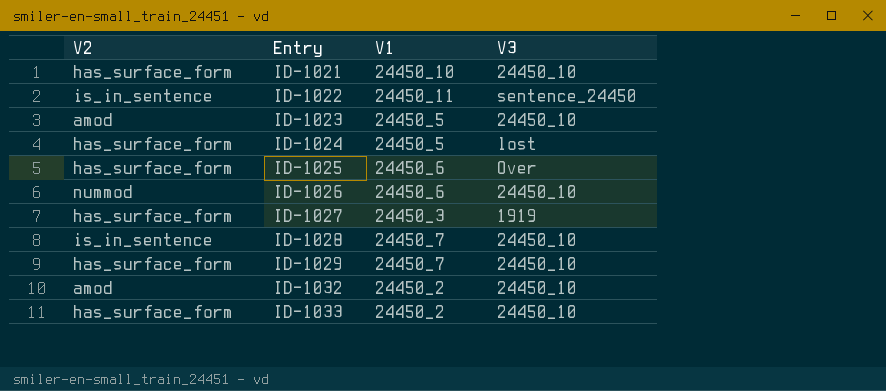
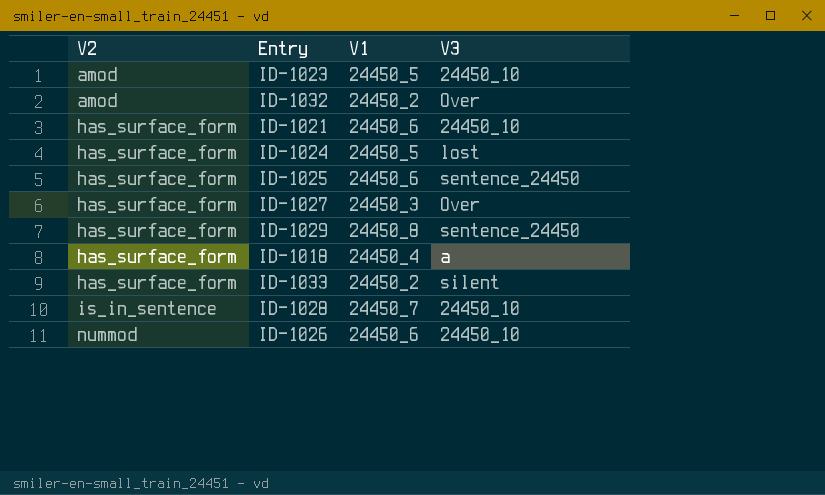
row order: Entry ascending -> V2 ascending
row ID-1022: is_in_sentence | 24450_11 | sentence_24450 -> none
ID-1032 | V3: 24450_10 -> Over
ID-1021 | V1: 24450_10 -> 24450_6
ID-1025 | V3: Over -> sentence_24450
ID-1027 | V3: 1919 -> Over
ID-1029 | V1: 24450_7 -> 24450_8
ID-1029 | V3: 24450_10 -> sentence_24450
row ID-1018: none -> has_surface_form | 24450_4 | a
ID-1033 | V3: 24450_10 -> silent

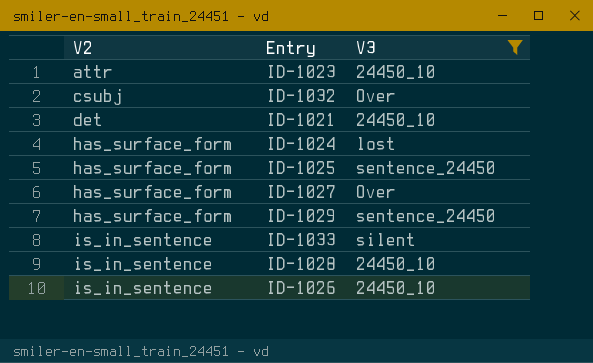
filter: none -> V3 != a
column V1 | position: 3 -> none
ID-1023 | V2: amod -> attr
ID-1032 | V2: amod -> csubj
ID-1021 | V2: has_surface_form -> det
ID-1033 | V2: has_surface_form -> is_in_sentence
ID-1026 | V2: nummod -> is_in_sentence

